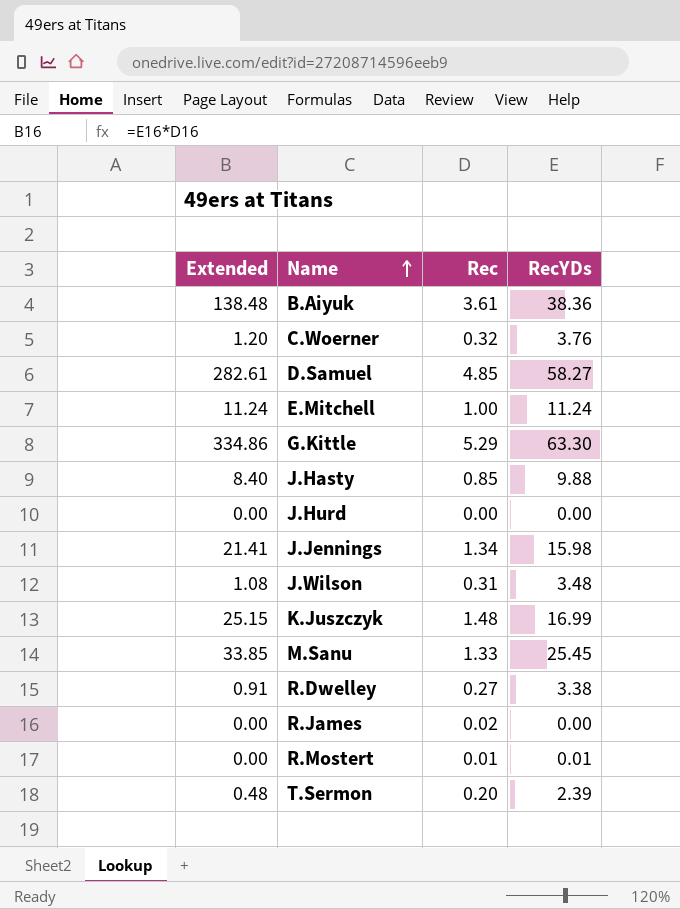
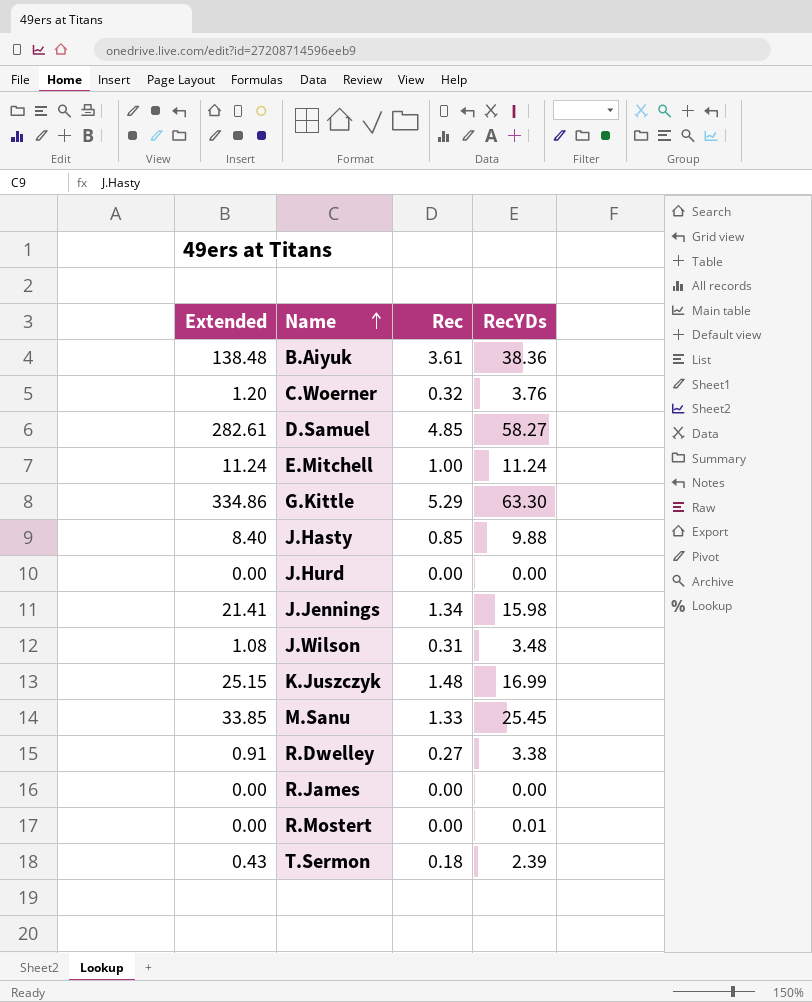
R.James | Rec: 0.02 -> 0.00
R.Mostert | Rec: 0.01 -> 0.00
T.Sermon | Extended: 0.48 -> 0.43
T.Sermon | Rec: 0.20 -> 0.18

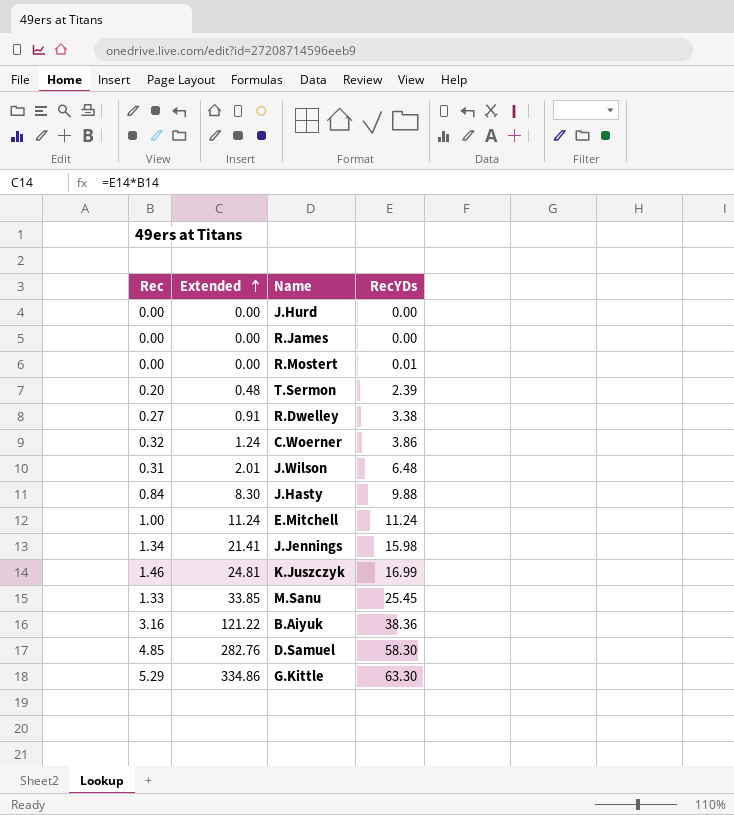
row order: Name ascending -> Extended ascending
column Rec | position: 3 -> 1
T.Sermon | Rec: 0.18 -> 0.20
T.Sermon | Extended: 0.43 -> 0.48
C.Woerner | Extended: 1.20 -> 1.24
C.Woerner | RecYDs: 3.76 -> 3.86
J.Wilson | Extended: 1.08 -> 2.01
J.Wilson | RecYDs: 3.48 -> 6.48
J.Hasty | Rec: 0.85 -> 0.84
J.Hasty | Extended: 8.40 -> 8.30
K.Juszczyk | Rec: 1.48 -> 1.46
K.Juszczyk | Extended: 25.15 -> 24.81
B.Aiyuk | Rec: 3.61 -> 3.16
B.Aiyuk | Extended: 138.48 -> 121.22
D.Samuel | Extended: 282.61 -> 282.76
D.Samuel | RecYDs: 58.27 -> 58.30

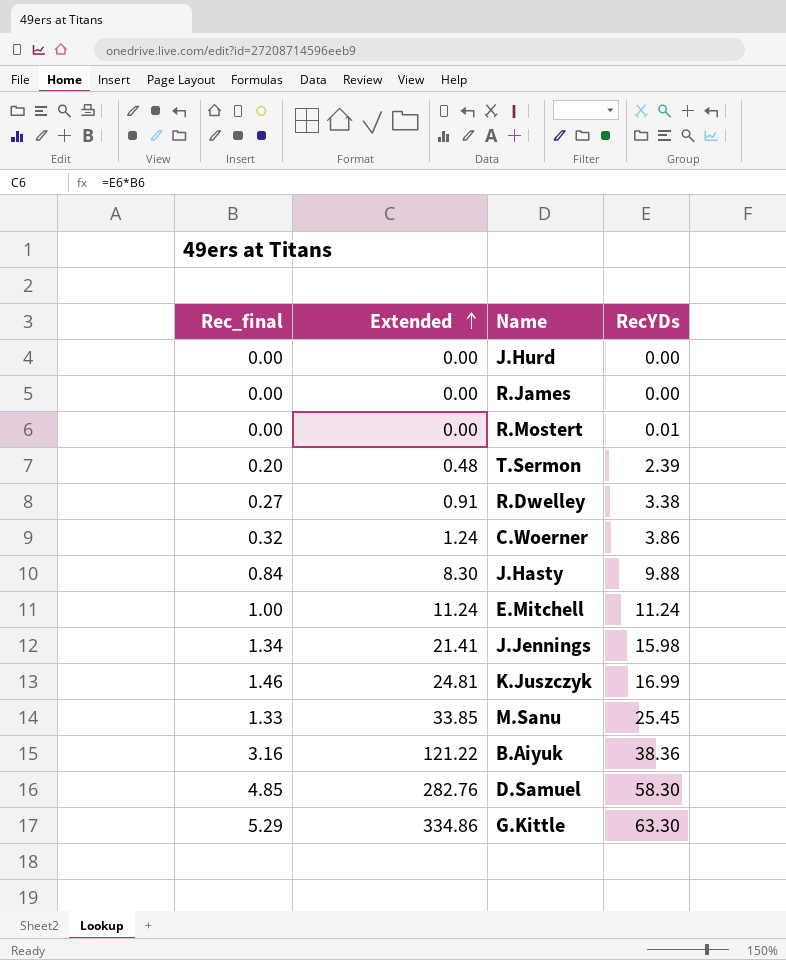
column name: Rec -> Rec_final
row J.Wilson: 0.31 | 2.01 | 6.48 -> none

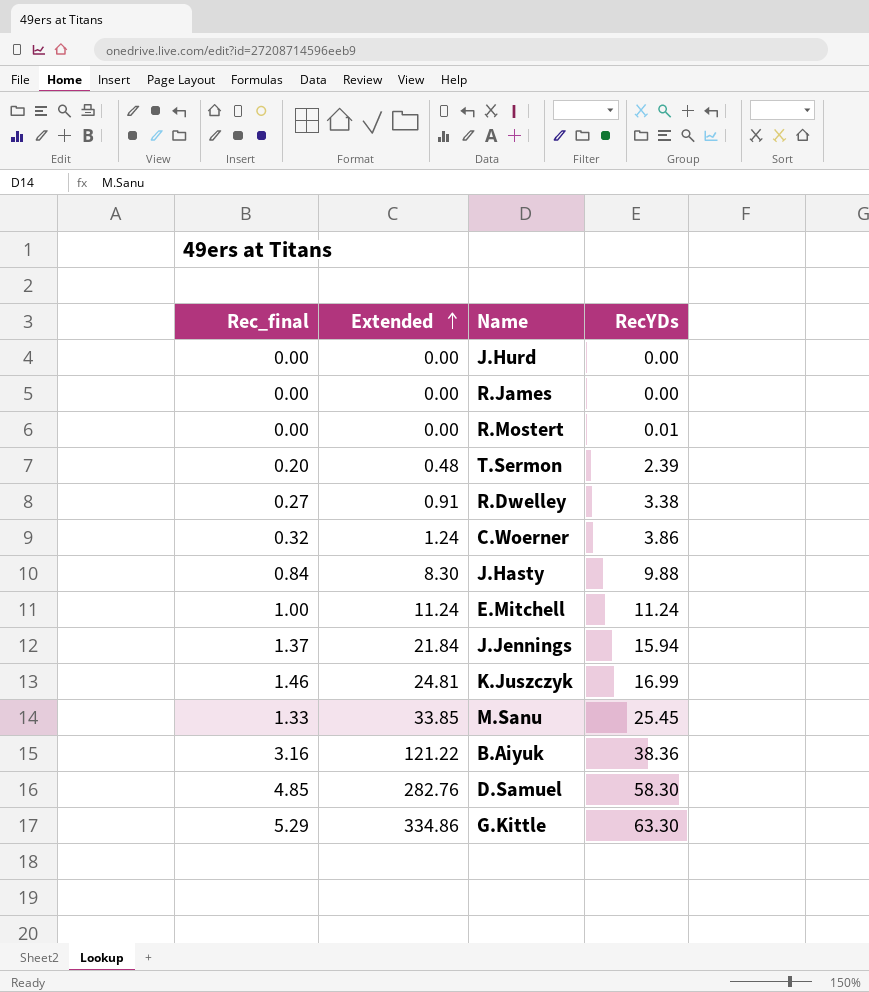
J.Jennings | Rec_final: 1.34 -> 1.37
J.Jennings | Extended: 21.41 -> 21.84
J.Jennings | RecYDs: 15.98 -> 15.94

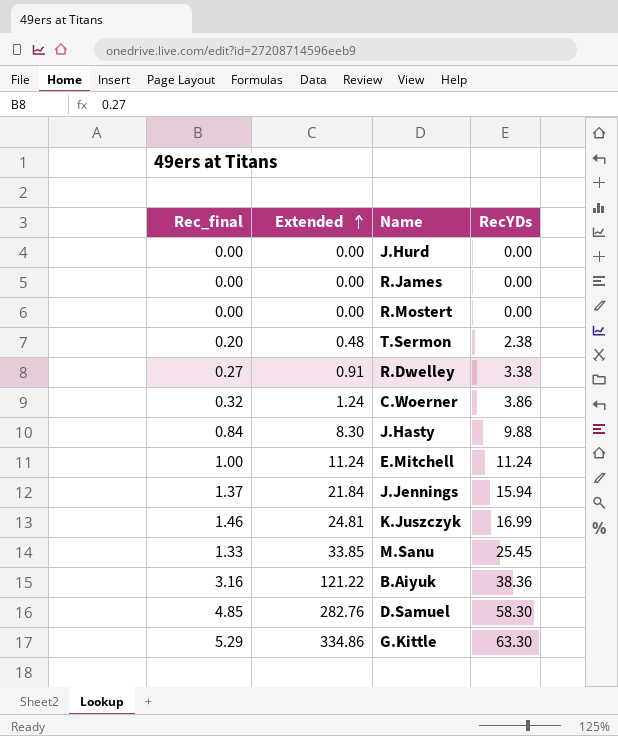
R.Mostert | RecYDs: 0.01 -> 0.00
T.Sermon | RecYDs: 2.39 -> 2.38

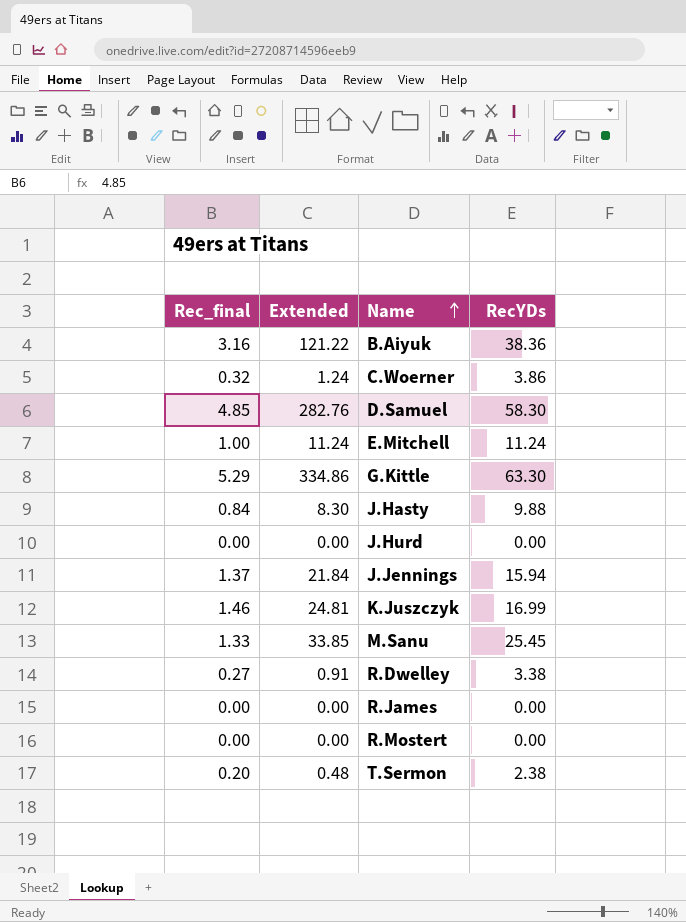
row order: Extended ascending -> Name ascending

